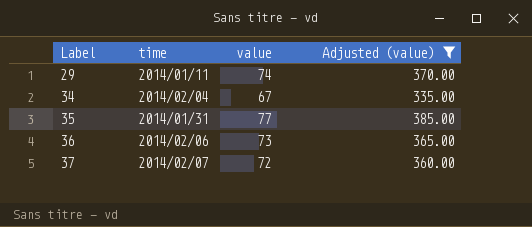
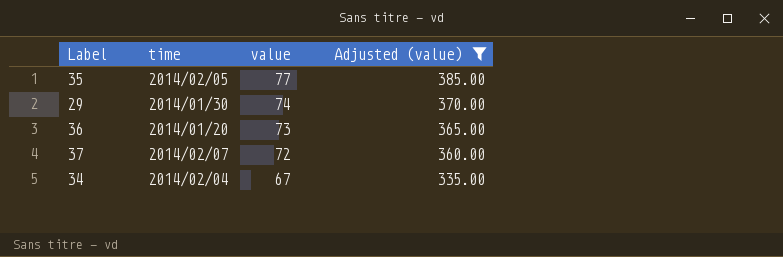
row order: Label ascending -> value descending
35 | time: 2014/01/31 -> 2014/02/05
29 | time: 2014/01/11 -> 2014/01/30
36 | time: 2014/02/06 -> 2014/01/20

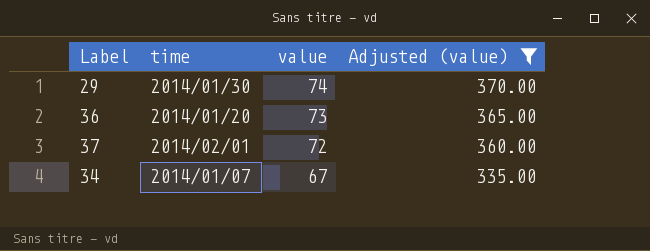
row 35: 2014/02/05 | 77 | 385.00 -> none
37 | time: 2014/02/07 -> 2014/02/01
34 | time: 2014/02/04 -> 2014/01/07

